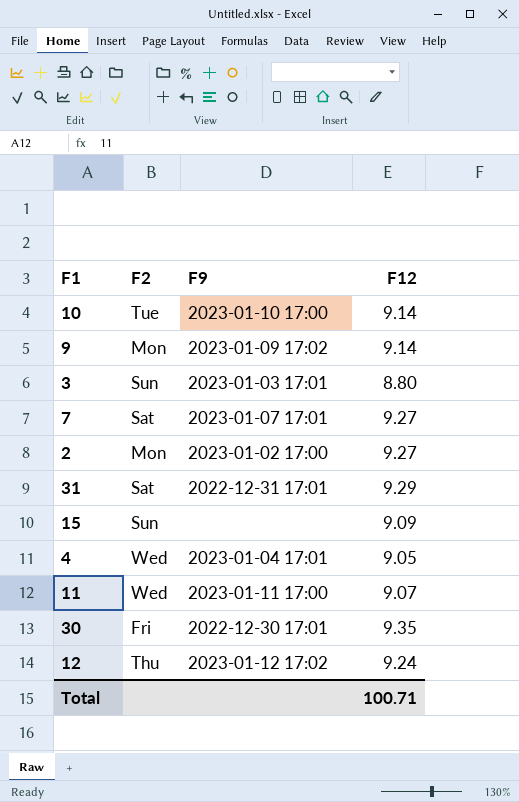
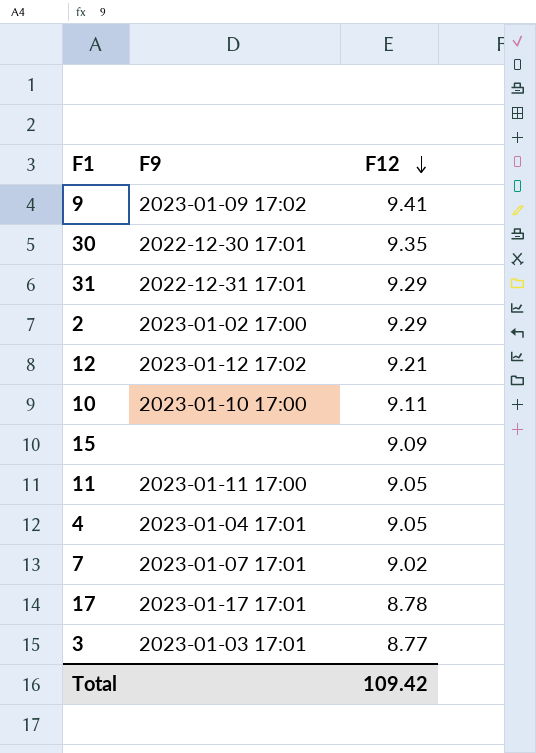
row order: none -> F12 descending
column F2 | position: 2 -> none
9 | F12: 9.14 -> 9.41
2 | F12: 9.27 -> 9.29
12 | F12: 9.24 -> 9.21
10 | F12: 9.14 -> 9.11
11 | F12: 9.07 -> 9.05
7 | F12: 9.27 -> 9.02
row 17: none -> 2023-01-17 17:01 | 8.78
3 | F12: 8.80 -> 8.77
Total | F12: 100.71 -> 109.42

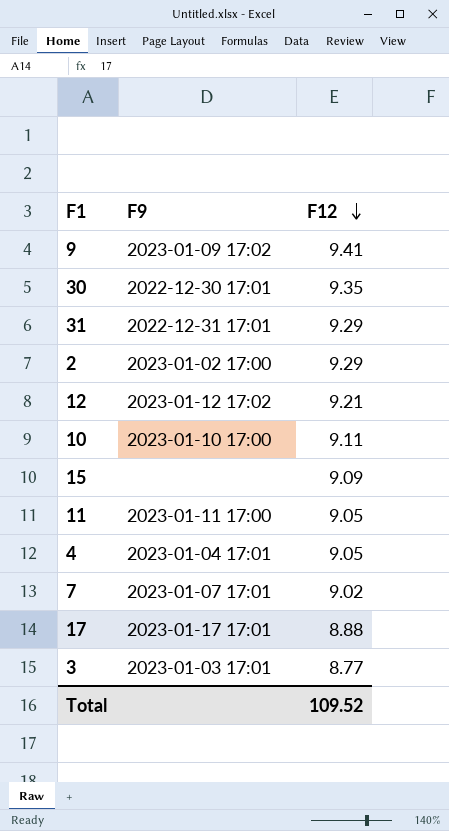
17 | F12: 8.78 -> 8.88
Total | F12: 109.42 -> 109.52

